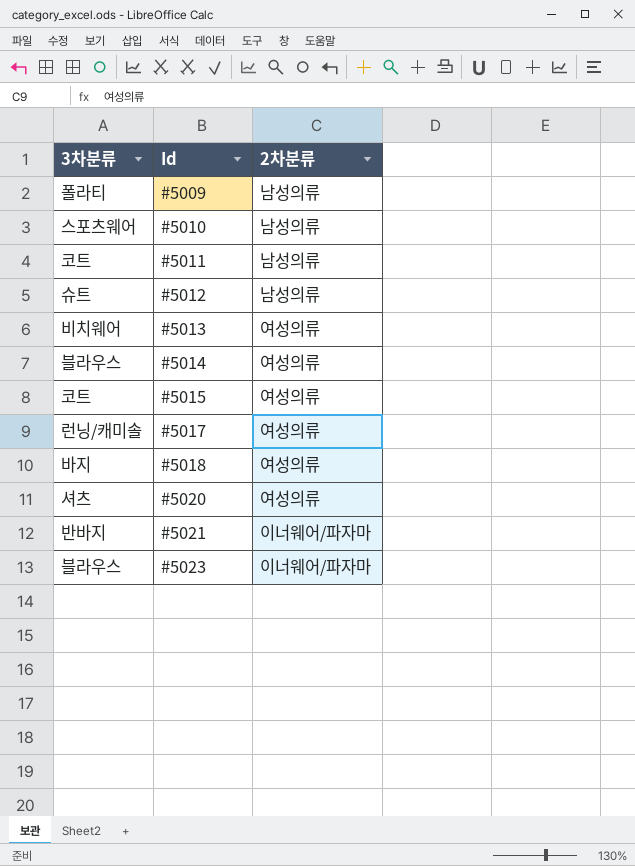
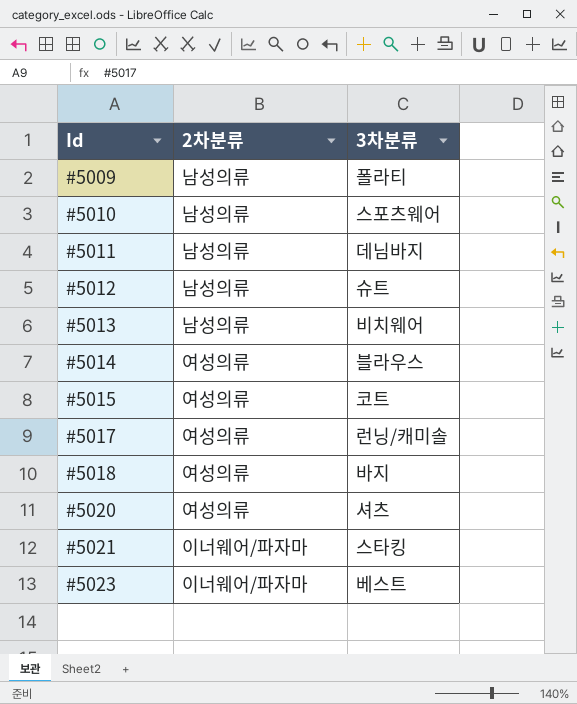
column 3차분류 | position: 1 -> 3
#5011 | 3차분류: 코트 -> 데님바지
#5013 | 2차분류: 여성의류 -> 남성의류
#5021 | 3차분류: 반바지 -> 스타킹
#5023 | 3차분류: 블라우스 -> 베스트

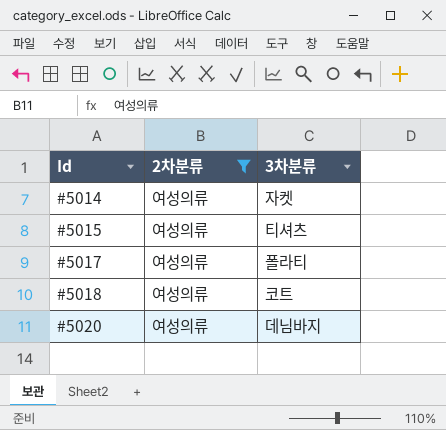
filter: none -> 2차분류 = 여성의류
#5014 | 3차분류: 블라우스 -> 자켓
#5015 | 3차분류: 코트 -> 티셔츠
#5017 | 3차분류: 런닝/캐미솔 -> 폴라티
#5018 | 3차분류: 바지 -> 코트
#5020 | 3차분류: 셔츠 -> 데님바지

